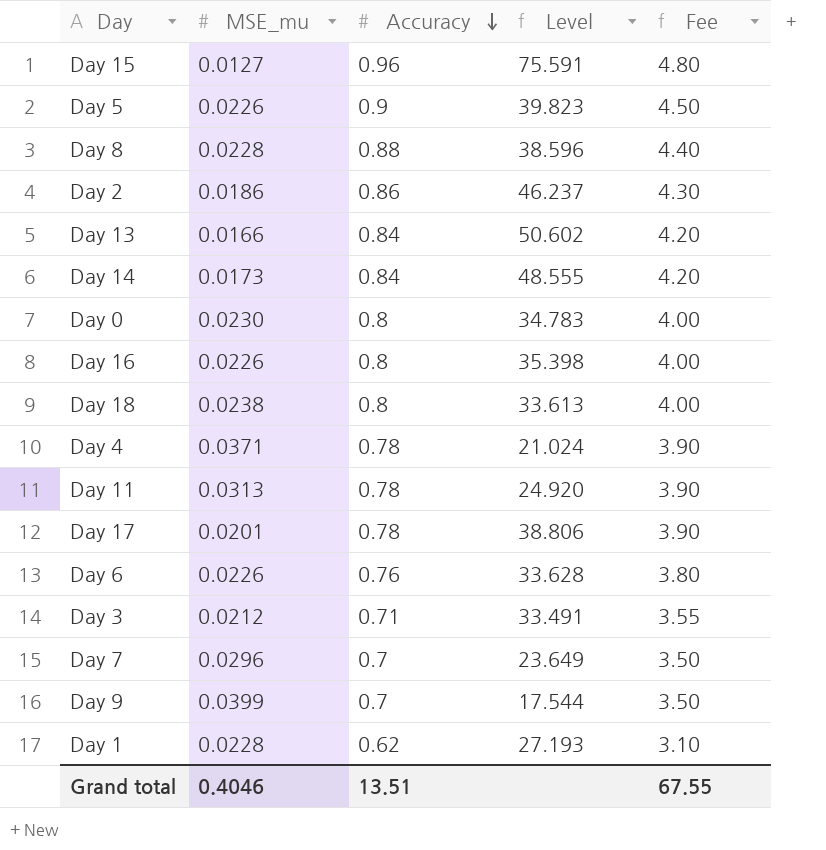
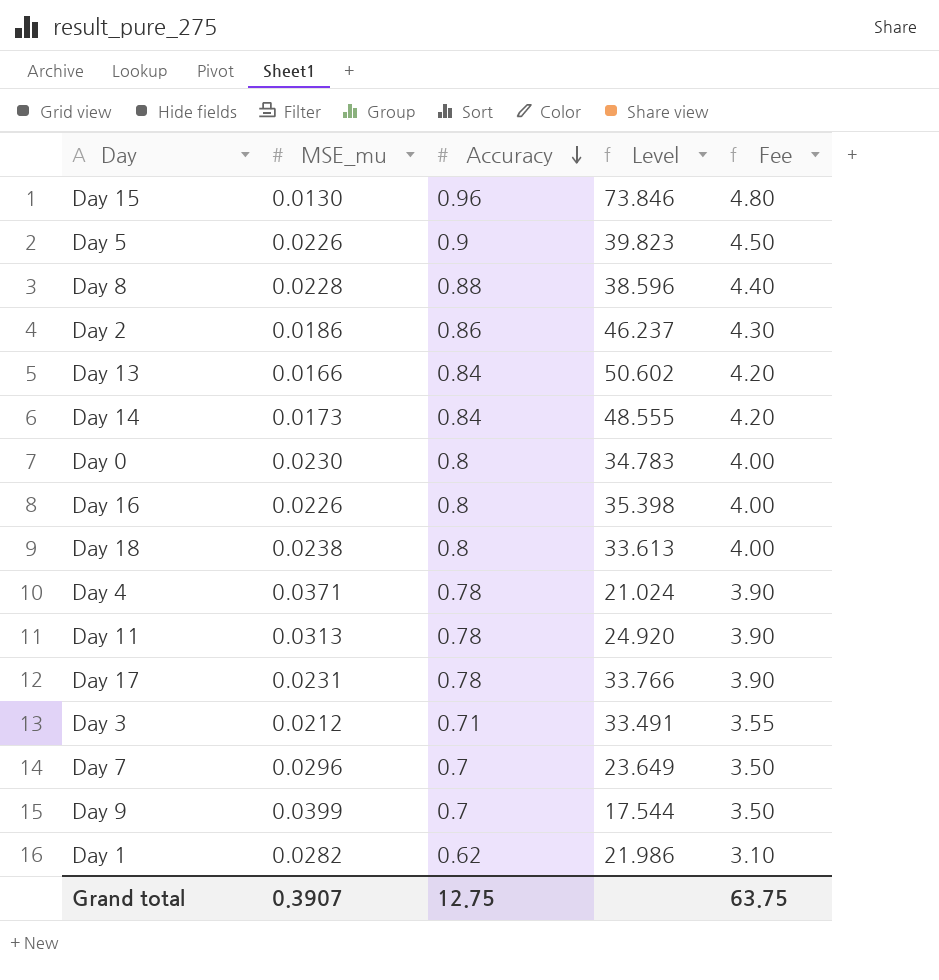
row Day 6: 0.0226 | 0.76 | 33.628 | 3.80 -> none
Day 15 | MSE_mu: 0.0127 -> 0.0130
Day 15 | Level: 75.591 -> 73.846
Day 17 | MSE_mu: 0.0201 -> 0.0231
Day 17 | Level: 38.806 -> 33.766
Day 1 | MSE_mu: 0.0228 -> 0.0282
Day 1 | Level: 27.193 -> 21.986
Grand total | MSE_mu: 0.4046 -> 0.3907
Grand total | Accuracy: 13.51 -> 12.75
Grand total | Fee: 67.55 -> 63.75

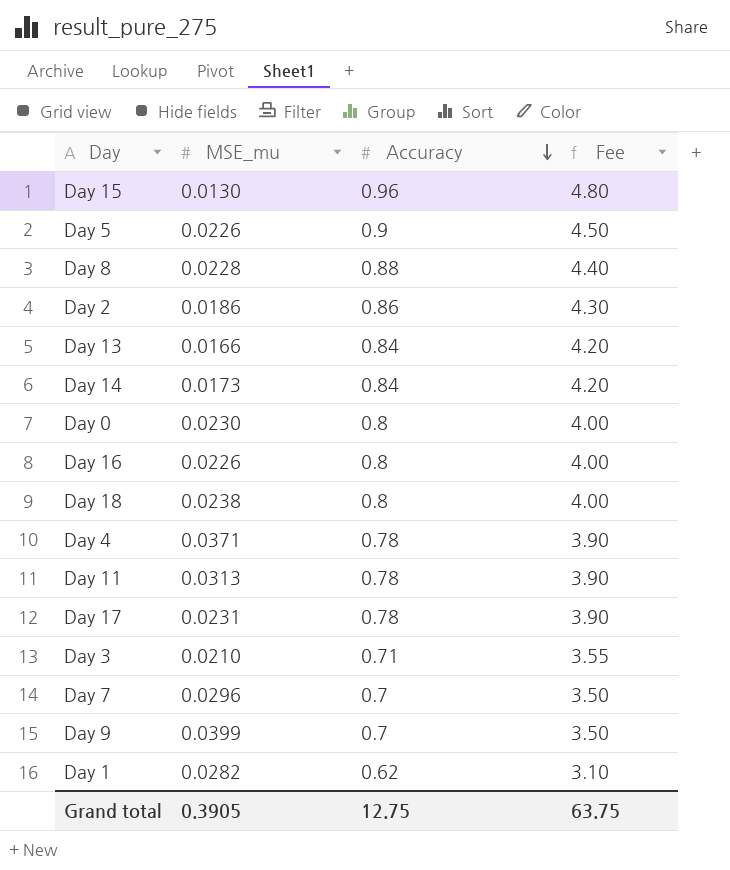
column Level | formula: [Accuracy] / [MSE_mu] -> none
Day 3 | MSE_mu: 0.0212 -> 0.0210
Grand total | MSE_mu: 0.3907 -> 0.3905

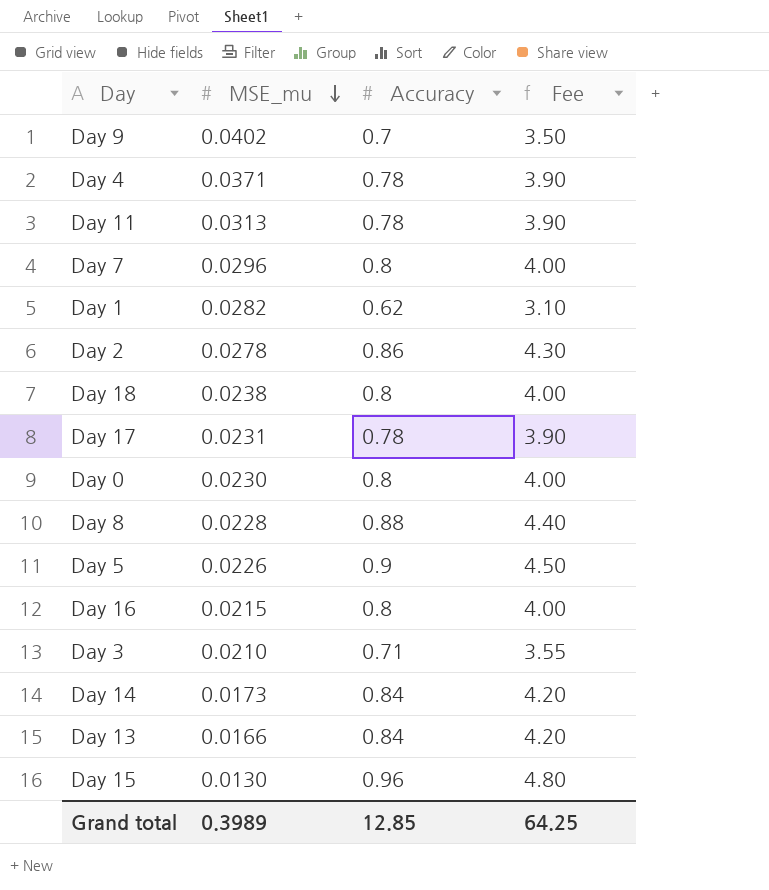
row order: Accuracy descending -> MSE_mu descending
Day 9 | MSE_mu: 0.0399 -> 0.0402
Day 7 | Accuracy: 0.7 -> 0.8
Day 7 | Fee: 3.50 -> 4.00
Day 2 | MSE_mu: 0.0186 -> 0.0278
Day 16 | MSE_mu: 0.0226 -> 0.0215
Grand total | MSE_mu: 0.3905 -> 0.3989
Grand total | Accuracy: 12.75 -> 12.85
Grand total | Fee: 63.75 -> 64.25

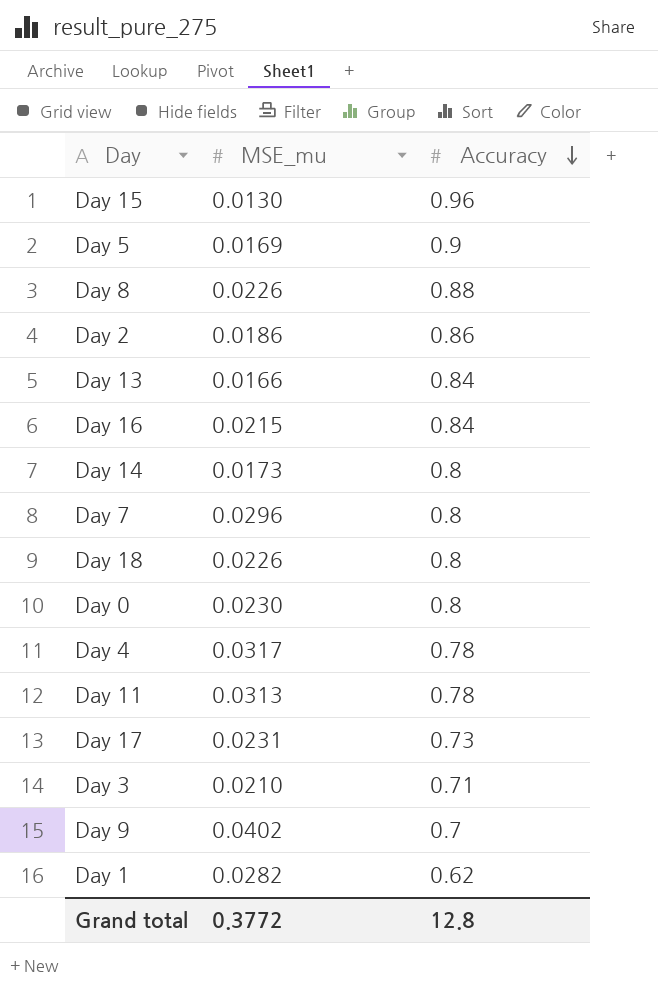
row order: MSE_mu descending -> Accuracy descending
column Fee | formula: [Accuracy] * 5 -> none
Day 5 | MSE_mu: 0.0226 -> 0.0169
Day 8 | MSE_mu: 0.0228 -> 0.0226
Day 2 | MSE_mu: 0.0278 -> 0.0186
Day 16 | Accuracy: 0.8 -> 0.84
Day 14 | Accuracy: 0.84 -> 0.8
Day 18 | MSE_mu: 0.0238 -> 0.0226
Day 4 | MSE_mu: 0.0371 -> 0.0317
Day 17 | Accuracy: 0.78 -> 0.73
Grand total | MSE_mu: 0.3989 -> 0.3772
Grand total | Accuracy: 12.85 -> 12.8

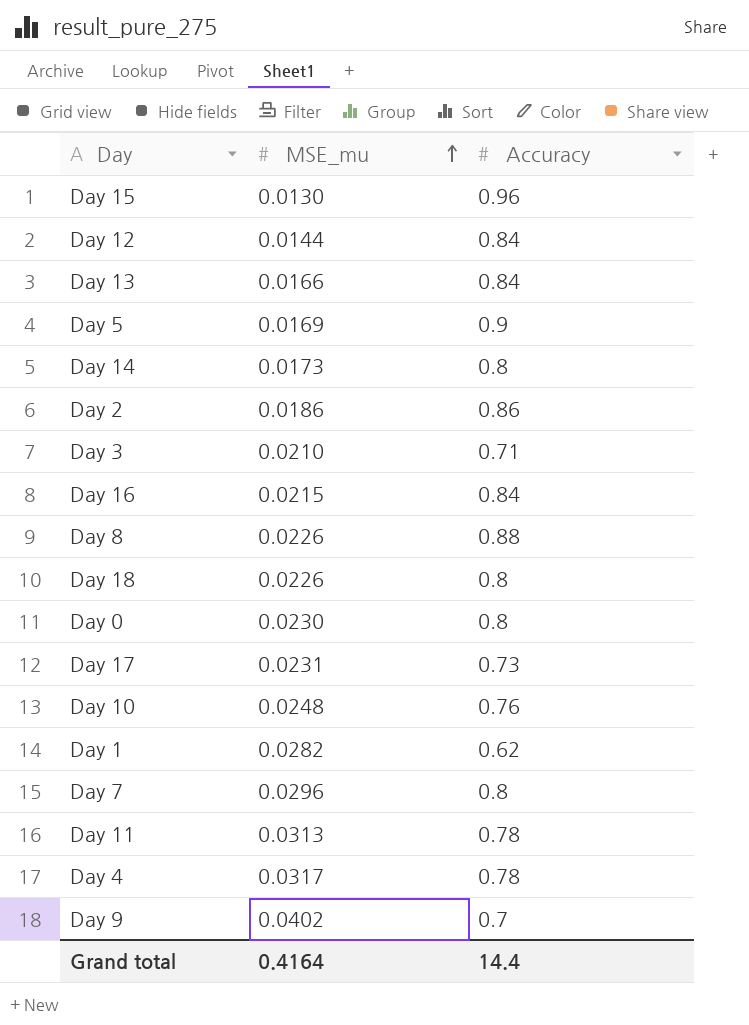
row order: Accuracy descending -> MSE_mu ascending
row Day 12: none -> 0.0144 | 0.84
row Day 10: none -> 0.0248 | 0.76
Grand total | MSE_mu: 0.3772 -> 0.4164
Grand total | Accuracy: 12.8 -> 14.4

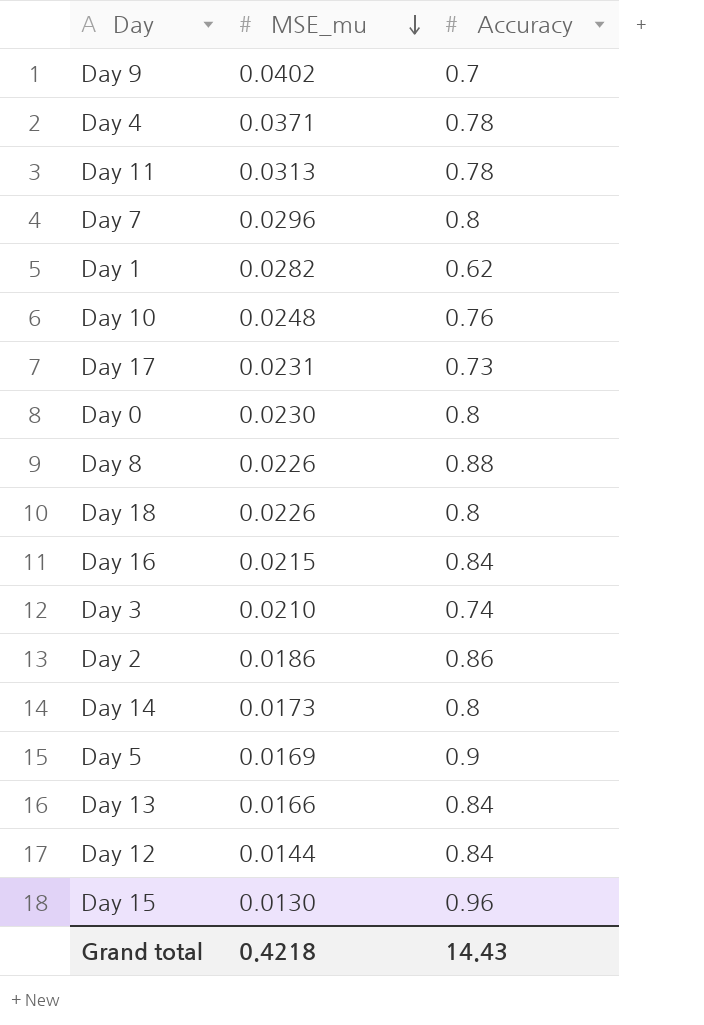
row order: MSE_mu ascending -> MSE_mu descending
Day 4 | MSE_mu: 0.0317 -> 0.0371
Day 3 | Accuracy: 0.71 -> 0.74
Grand total | MSE_mu: 0.4164 -> 0.4218
Grand total | Accuracy: 14.4 -> 14.43

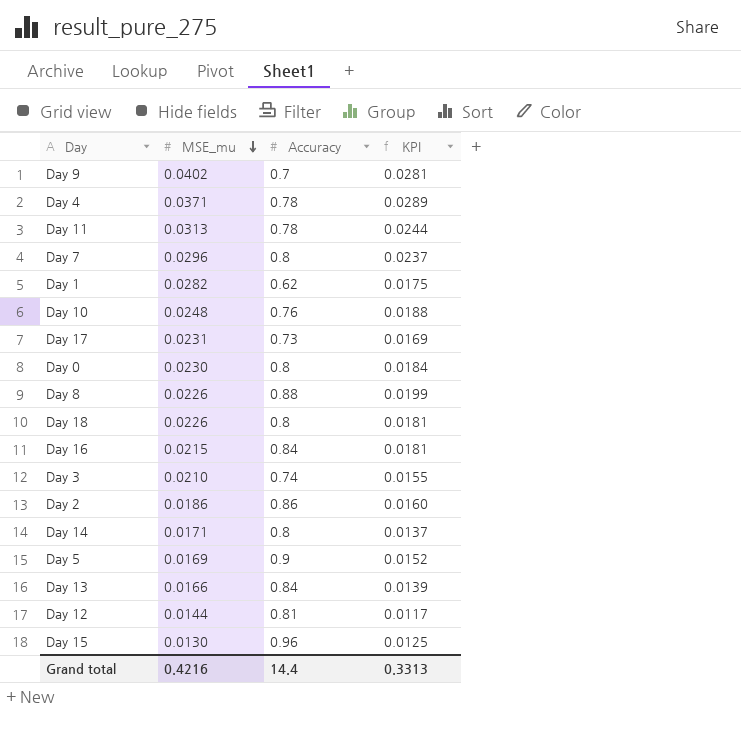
column KPI | formula: none -> [MSE_mu] * [Accuracy]
Day 14 | MSE_mu: 0.0173 -> 0.0171
Day 12 | Accuracy: 0.84 -> 0.81
Grand total | MSE_mu: 0.4218 -> 0.4216
Grand total | Accuracy: 14.43 -> 14.4

